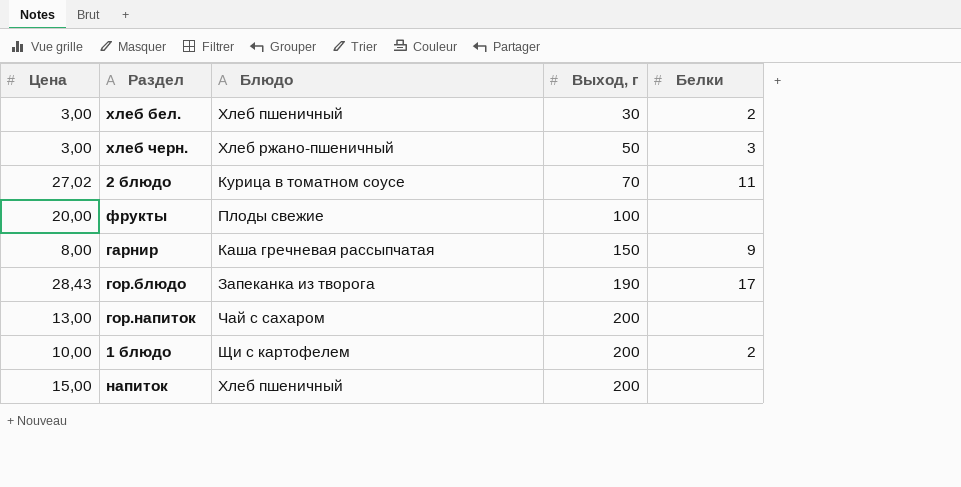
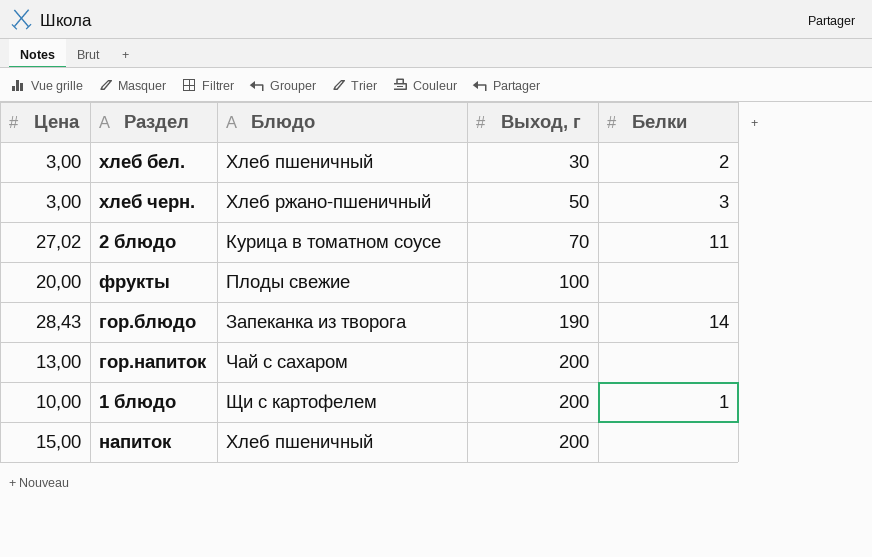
row гарнир: 8,00 | Каша гречневая рассыпчатая | 150 | 9 -> none
гор.блюдо | Белки: 17 -> 14
1 блюдо | Белки: 2 -> 1

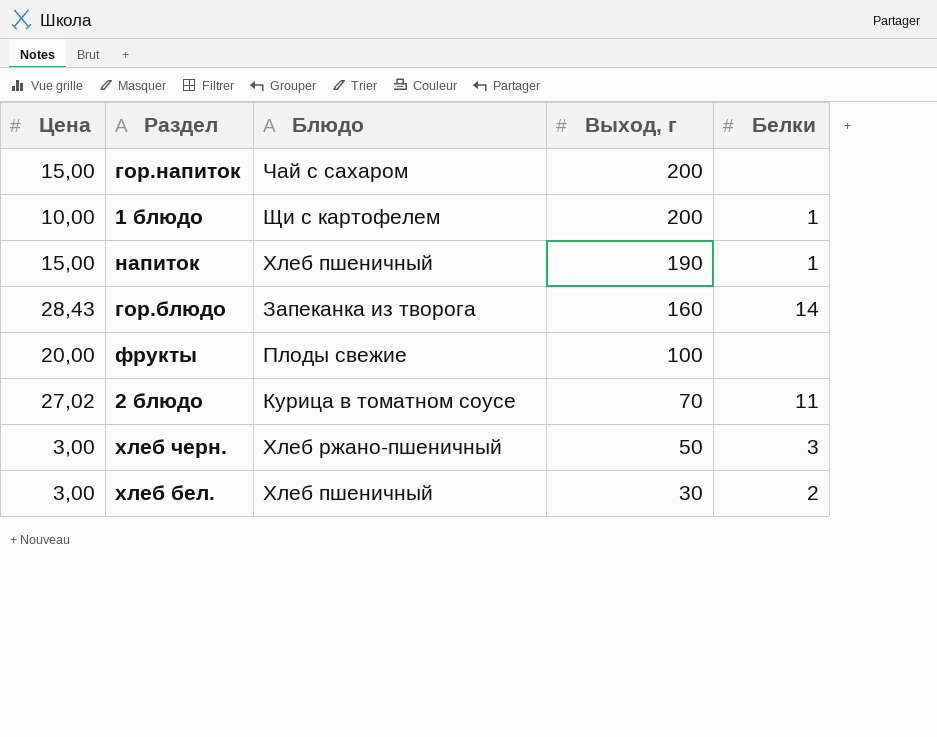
row order: Выход, г ascending -> Выход, г descending
гор.напиток | Цена: 13,00 -> 15,00
напиток | Выход, г: 200 -> 190
напиток | Белки: none -> 1
гор.блюдо | Выход, г: 190 -> 160

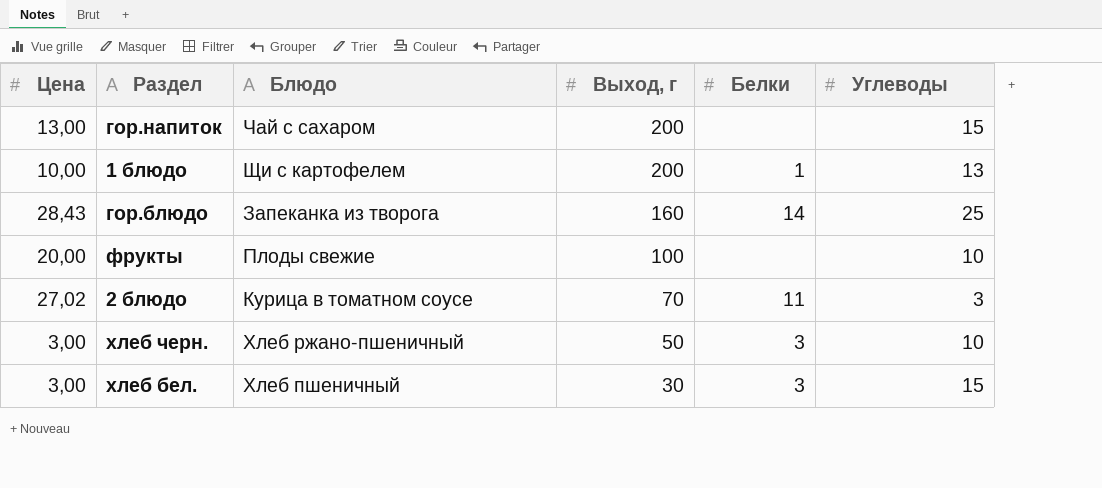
column Углеводы | position: none -> 6
row напиток: 15,00 | Хлеб пшеничный | 190 | 1 -> none
гор.напиток | Цена: 15,00 -> 13,00
хлеб бел. | Белки: 2 -> 3

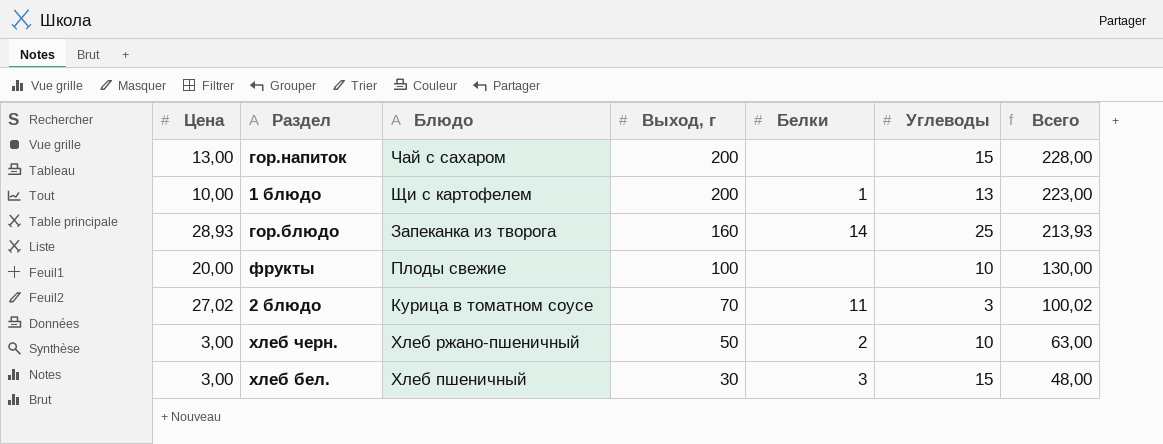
column Всего | formula: none -> [Цена] + [Выход, г] + [Углеводы]
гор.блюдо | Цена: 28,43 -> 28,93
хлеб черн. | Белки: 3 -> 2

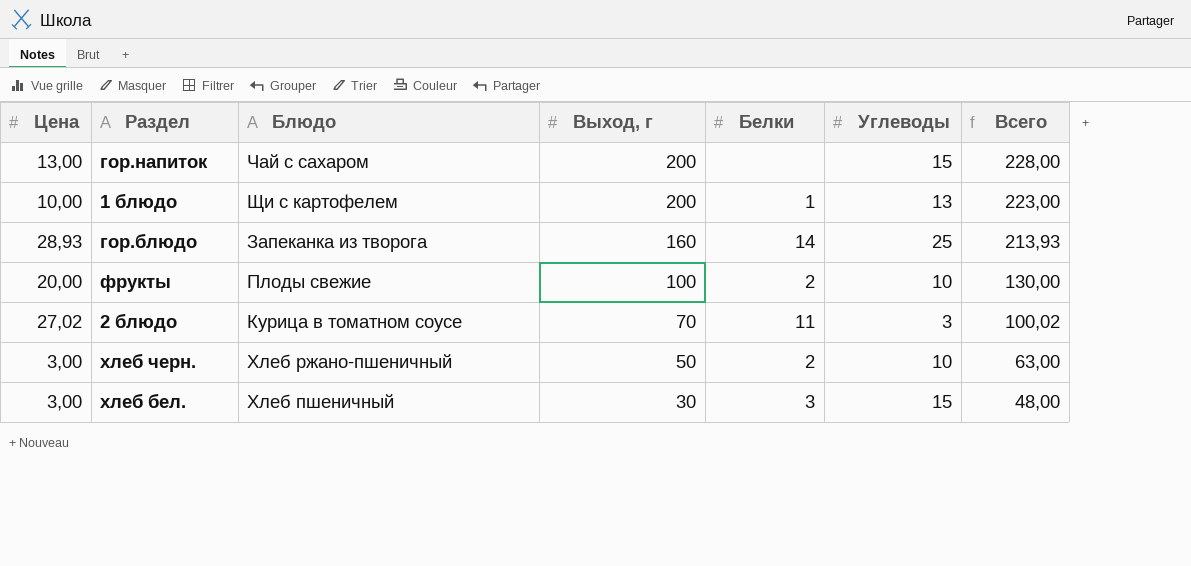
фрукты | Белки: none -> 2

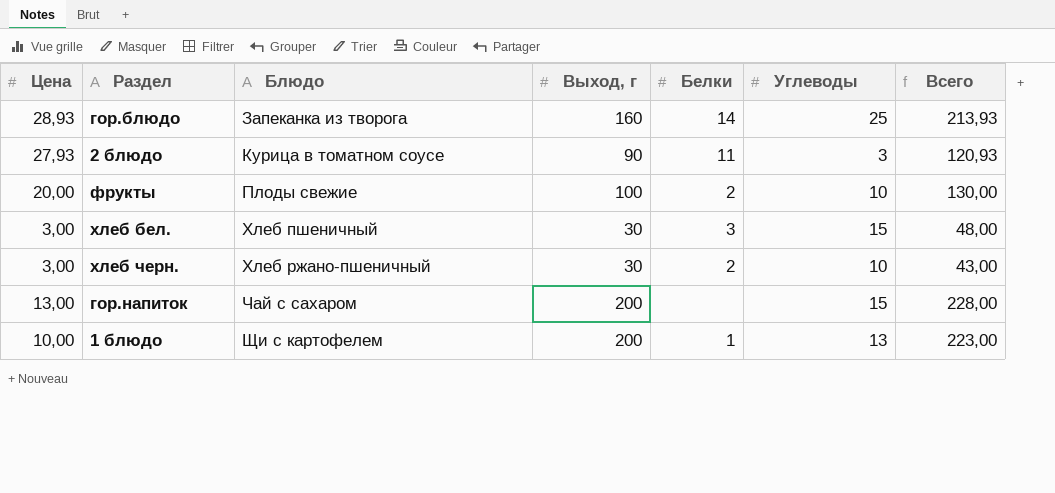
row order: Выход, г descending -> Блюдо ascending
2 блюдо | Цена: 27,02 -> 27,93
2 блюдо | Выход, г: 70 -> 90
2 блюдо | Всего: 100,02 -> 120,93
хлеб черн. | Выход, г: 50 -> 30
хлеб черн. | Всего: 63,00 -> 43,00

